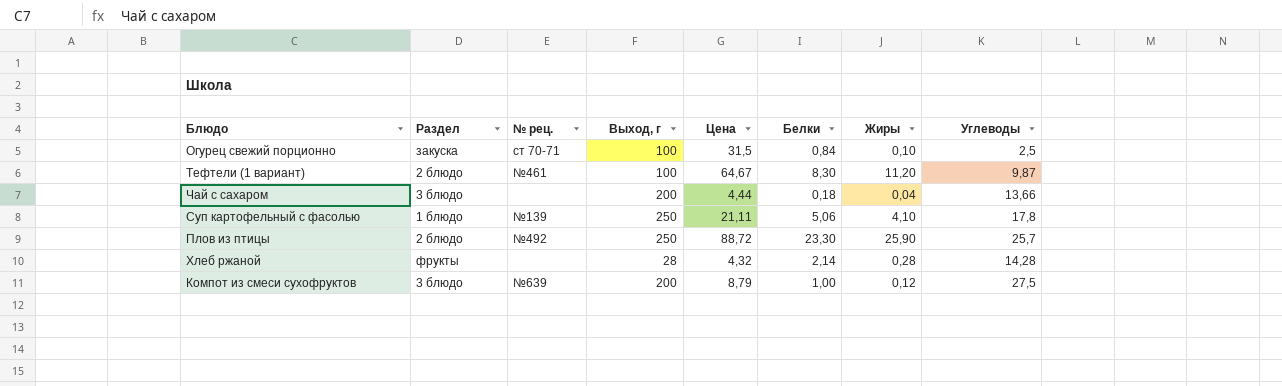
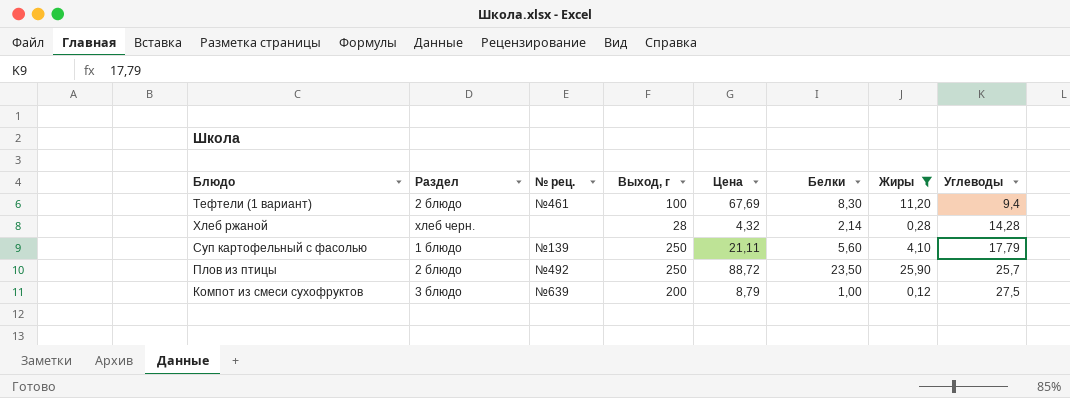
filter: none -> Жиры >= 0,12
row order: none -> Углеводы ascending
Тефтели (1 вариант) | Цена: 64,67 -> 67,69
Тефтели (1 вариант) | Углеводы: 9,87 -> 9,4
Хлеб ржаной | Раздел: фрукты -> хлеб черн.
Суп картофельный с фасолью | Белки: 5,06 -> 5,60
Суп картофельный с фасолью | Углеводы: 17,8 -> 17,79
Плов из птицы | Белки: 23,30 -> 23,50

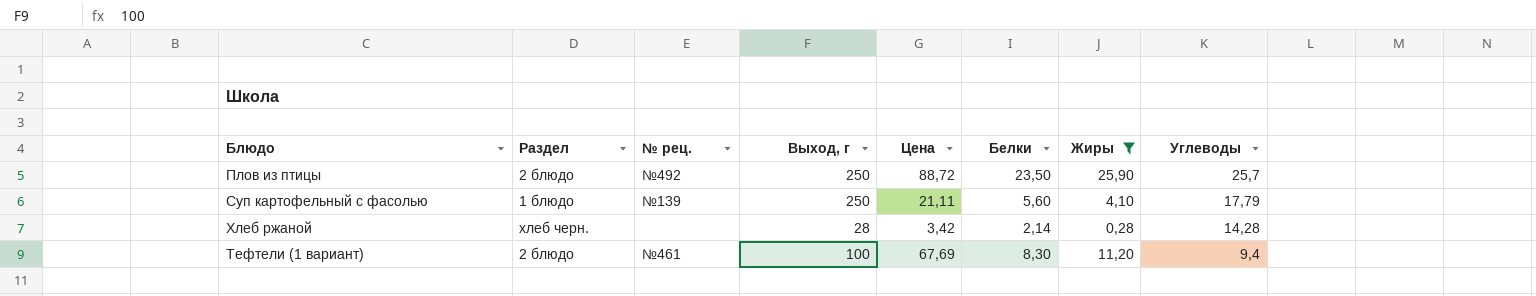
row order: Углеводы ascending -> Углеводы descending
row Компот из смеси сухофруктов: 3 блюдо | №639 | 200 | 8,79 | 1,00 | 0,12 | 27,5 -> none
Хлеб ржаной | Цена: 4,32 -> 3,42

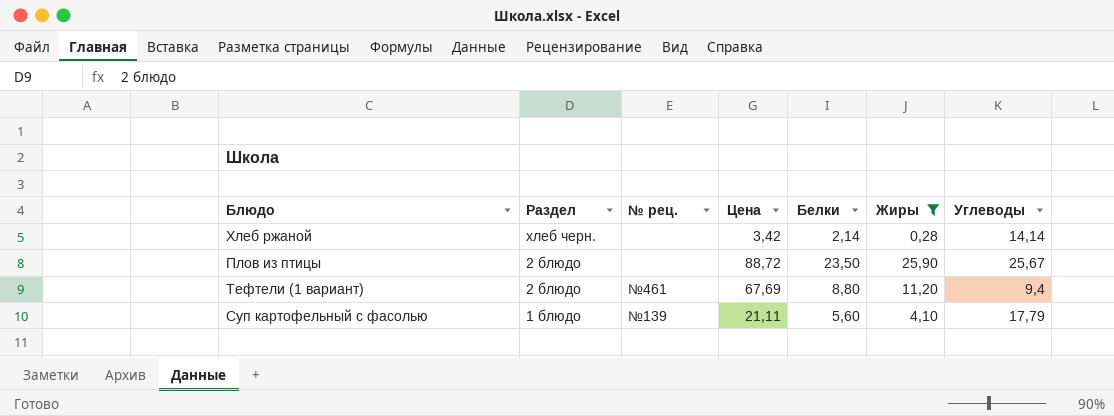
row order: Углеводы descending -> Раздел descending
column Выход, г | position: 4 -> none
Хлеб ржаной | Углеводы: 14,28 -> 14,14
Плов из птицы | № рец.: №492 -> none
Плов из птицы | Углеводы: 25,7 -> 25,67
Тефтели (1 вариант) | Белки: 8,30 -> 8,80

